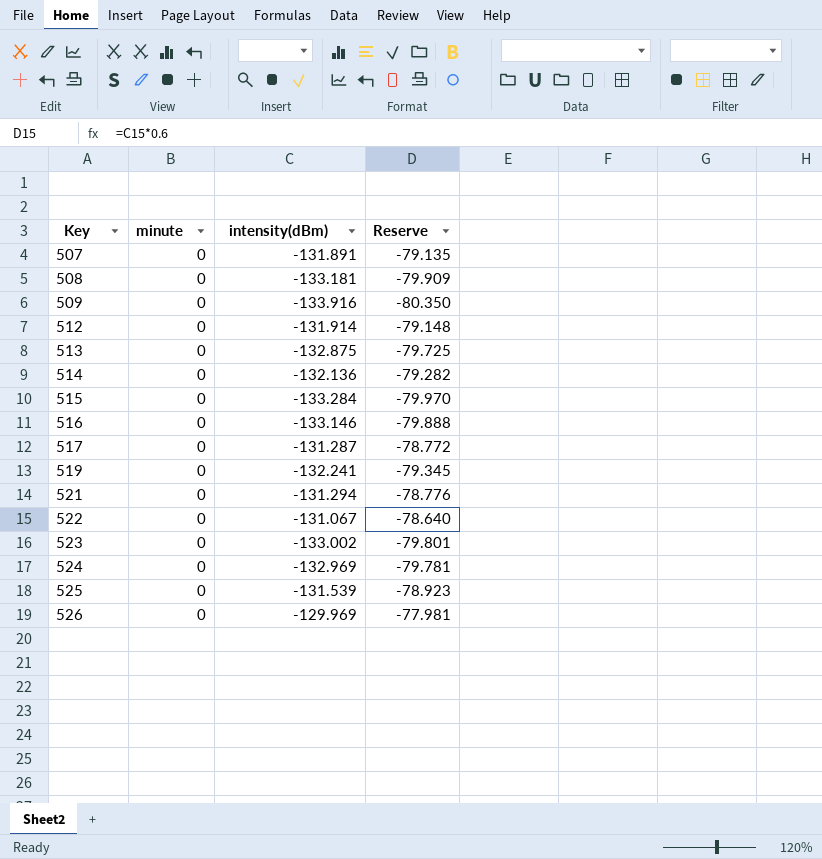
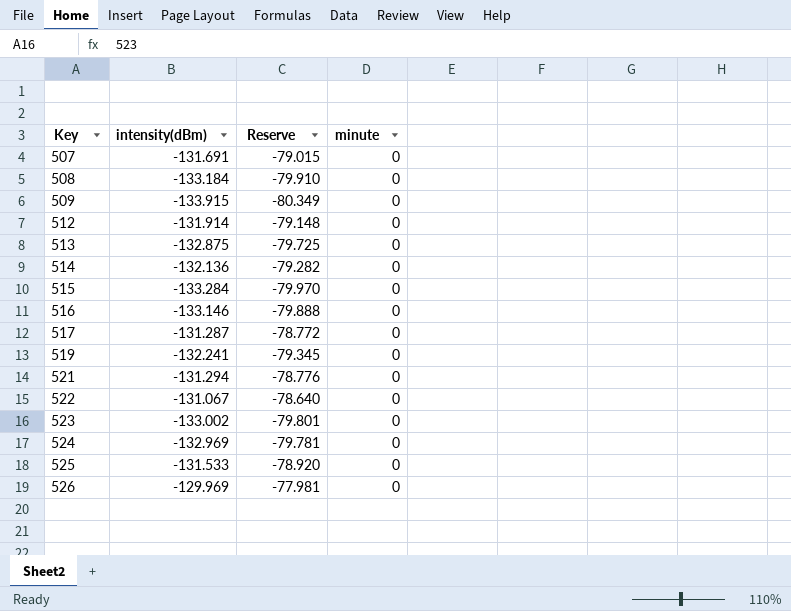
column minute | position: 2 -> 4
507 | intensity(dBm): -131.891 -> -131.691
507 | Reserve: -79.135 -> -79.015
508 | intensity(dBm): -133.181 -> -133.184
508 | Reserve: -79.909 -> -79.910
509 | intensity(dBm): -133.916 -> -133.915
509 | Reserve: -80.350 -> -80.349
525 | intensity(dBm): -131.539 -> -131.533
525 | Reserve: -78.923 -> -78.920

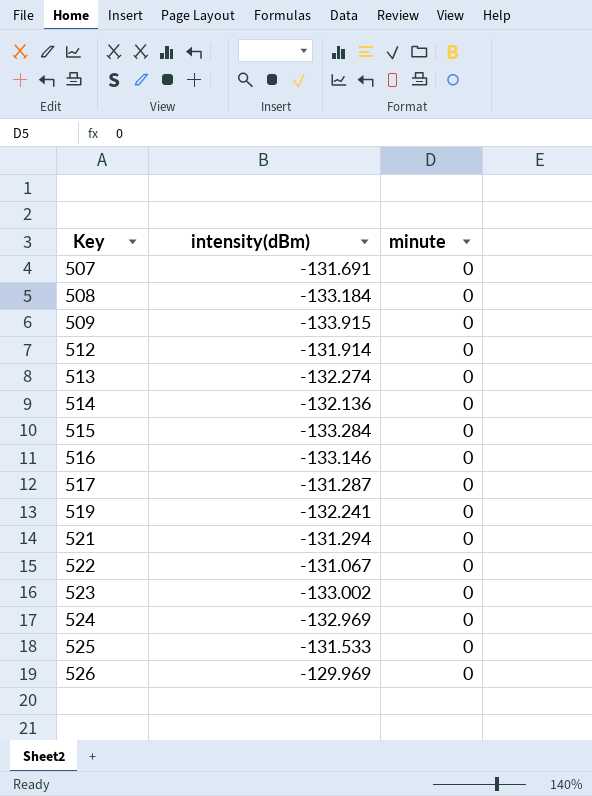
column Reserve | formula: [intensity(dBm)] * 0.6 -> none
513 | intensity(dBm): -132.875 -> -132.274

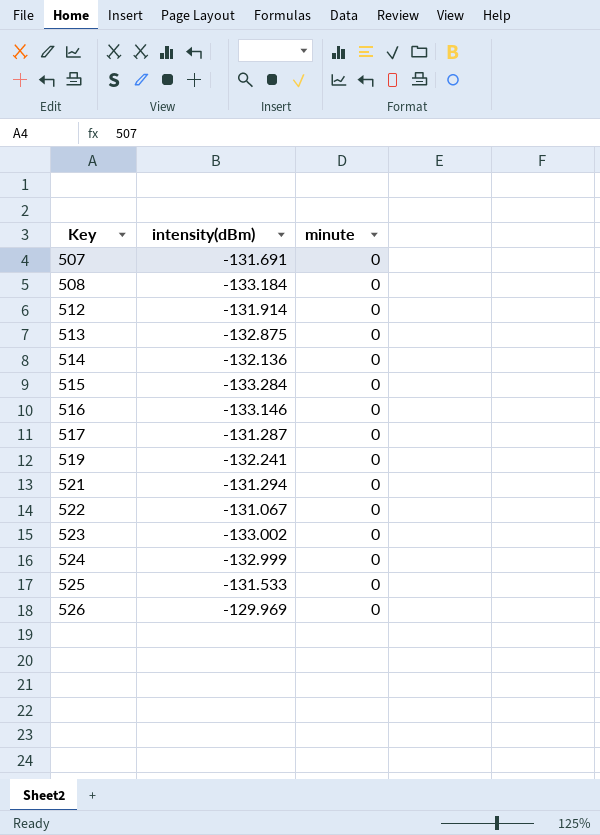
row 509: -133.915 | 0 -> none
513 | intensity(dBm): -132.274 -> -132.875
524 | intensity(dBm): -132.969 -> -132.999

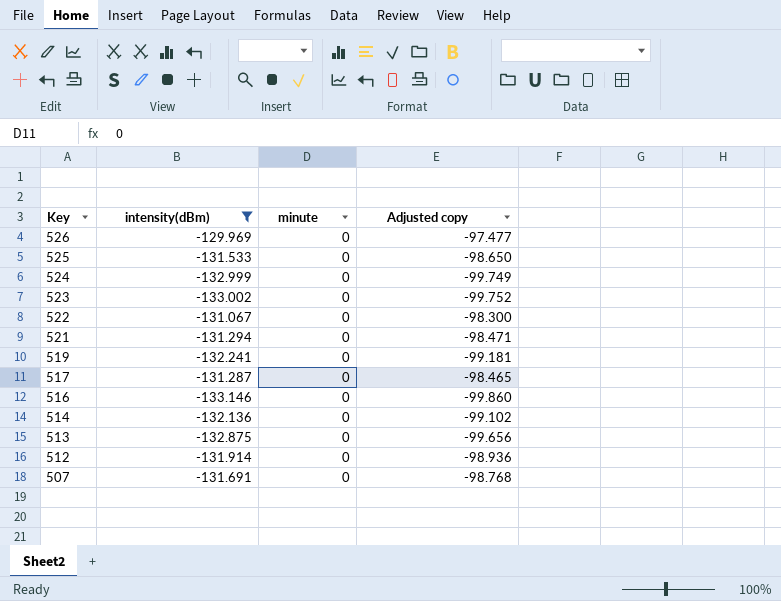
filter: none -> intensity(dBm) >= -133.146
row order: Key ascending -> Key descending
column Adjusted copy | formula: none -> [intensity(dBm)] * 0.75

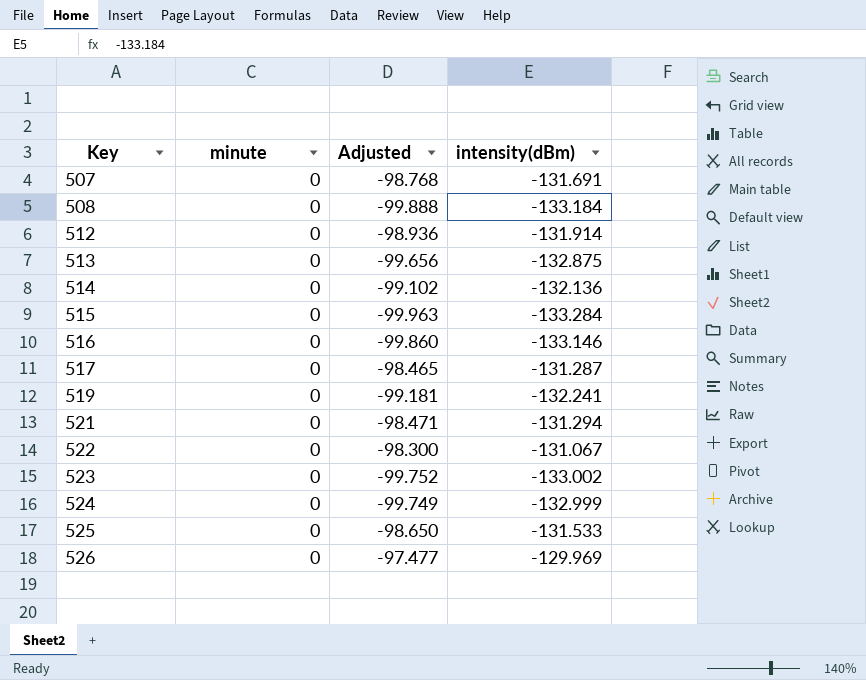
filter: intensity(dBm) >= -133.146 -> none
row order: Key descending -> Key ascending
column name: Adjusted copy -> Adjusted
column intensity(dBm) | position: 2 -> 4

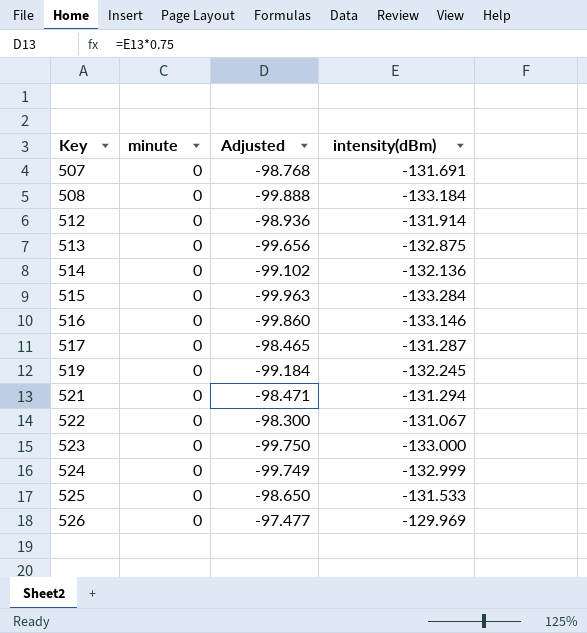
519 | Adjusted: -99.181 -> -99.184
519 | intensity(dBm): -132.241 -> -132.245
523 | Adjusted: -99.752 -> -99.750
523 | intensity(dBm): -133.002 -> -133.000

